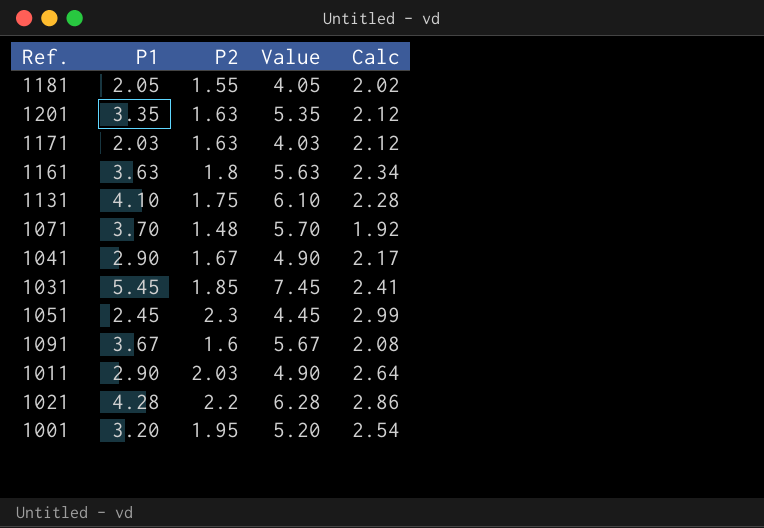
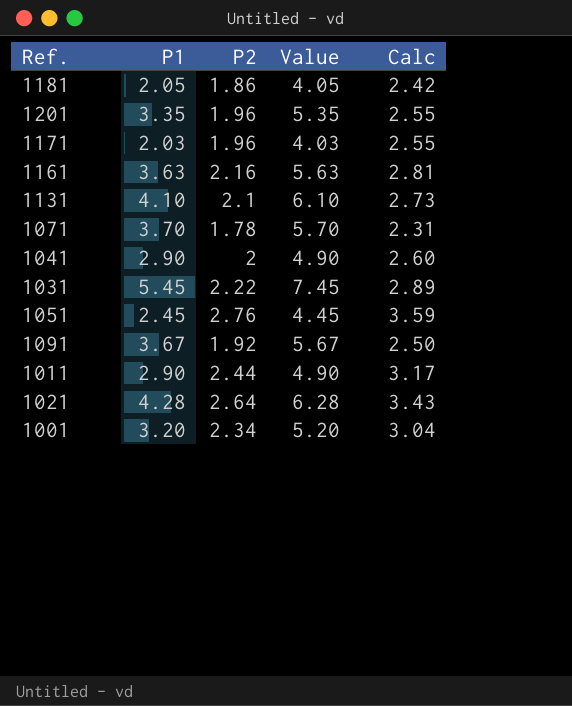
1181 | P2: 1.55 -> 1.86
1181 | Calc: 2.02 -> 2.42
1201 | P2: 1.63 -> 1.96
1201 | Calc: 2.12 -> 2.55
1171 | P2: 1.63 -> 1.96
1171 | Calc: 2.12 -> 2.55
1161 | P2: 1.8 -> 2.16
1161 | Calc: 2.34 -> 2.81
1131 | P2: 1.75 -> 2.1
1131 | Calc: 2.28 -> 2.73
1071 | P2: 1.48 -> 1.78
1071 | Calc: 1.92 -> 2.31
1041 | P2: 1.67 -> 2
1041 | Calc: 2.17 -> 2.60
1031 | P2: 1.85 -> 2.22
1031 | Calc: 2.41 -> 2.89
1051 | P2: 2.3 -> 2.76
1051 | Calc: 2.99 -> 3.59
1091 | P2: 1.6 -> 1.92
1091 | Calc: 2.08 -> 2.50
1011 | P2: 2.03 -> 2.44
1011 | Calc: 2.64 -> 3.17
1021 | P2: 2.2 -> 2.64
1021 | Calc: 2.86 -> 3.43
1001 | P2: 1.95 -> 2.34
1001 | Calc: 2.54 -> 3.04

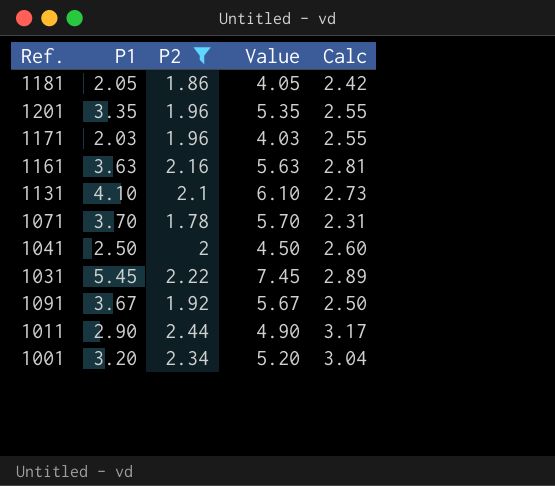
filter: none -> P2 <= 2.44
1041 | P1: 2.90 -> 2.50
1041 | Value: 4.90 -> 4.50

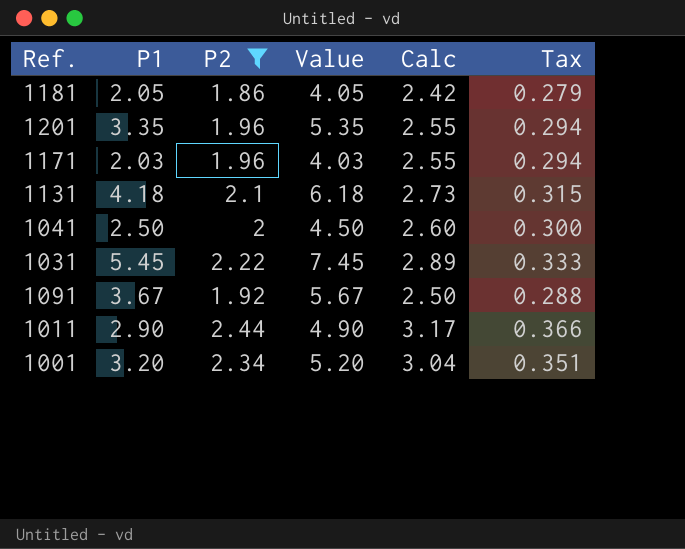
column Tax | formula: none -> [P2] * 0.15
row 1161: 3.63 | 2.16 | 5.63 | 2.81 -> none
row 1071: 3.70 | 1.78 | 5.70 | 2.31 -> none
1131 | P1: 4.10 -> 4.18
1131 | Value: 6.10 -> 6.18

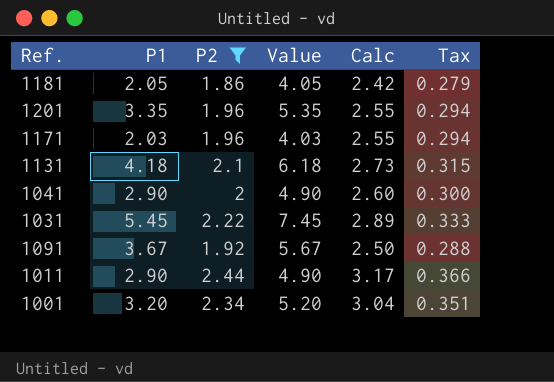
1041 | P1: 2.50 -> 2.90
1041 | Value: 4.50 -> 4.90

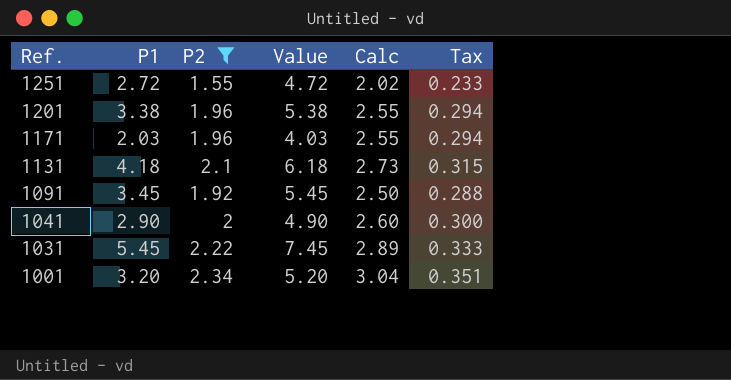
row order: none -> Ref. descending
row 1181: 2.05 | 1.86 | 4.05 | 2.42 | 0.279 -> none
row 1011: 2.90 | 2.44 | 4.90 | 3.17 | 0.366 -> none
row 1251: none -> 2.72 | 1.55 | 4.72 | 2.02 | 0.233
1201 | P1: 3.35 -> 3.38
1201 | Value: 5.35 -> 5.38
1091 | P1: 3.67 -> 3.45
1091 | Value: 5.67 -> 5.45

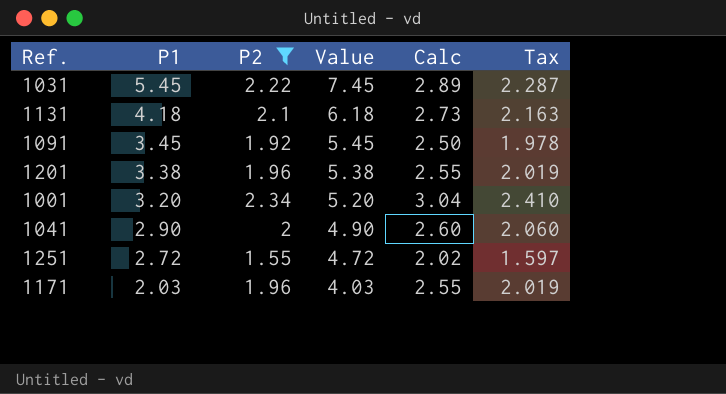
row order: Ref. descending -> P1 descending
column Tax | formula: [P2] * 0.15 -> [P2] * 1.03

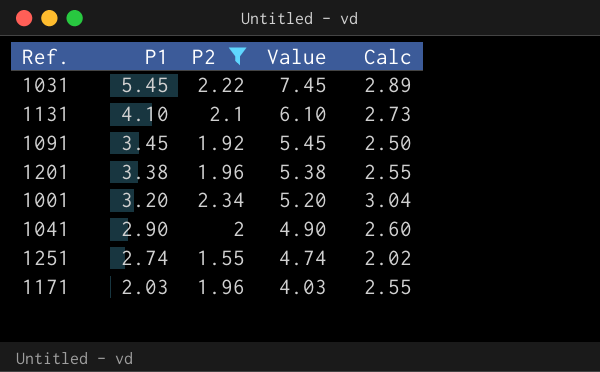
column Tax | formula: [P2] * 1.03 -> none
1131 | P1: 4.18 -> 4.10
1131 | Value: 6.18 -> 6.10
1251 | P1: 2.72 -> 2.74
1251 | Value: 4.72 -> 4.74

